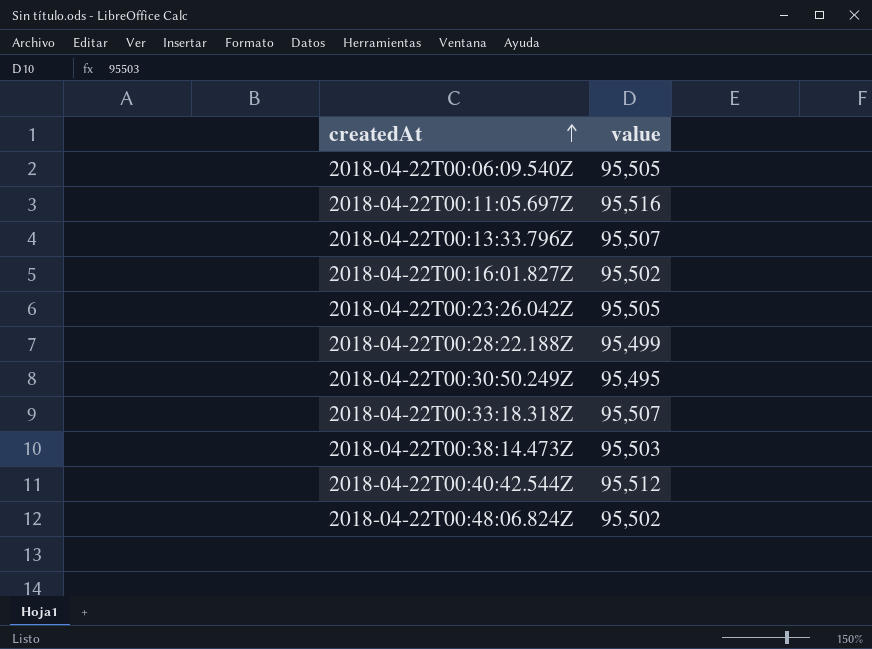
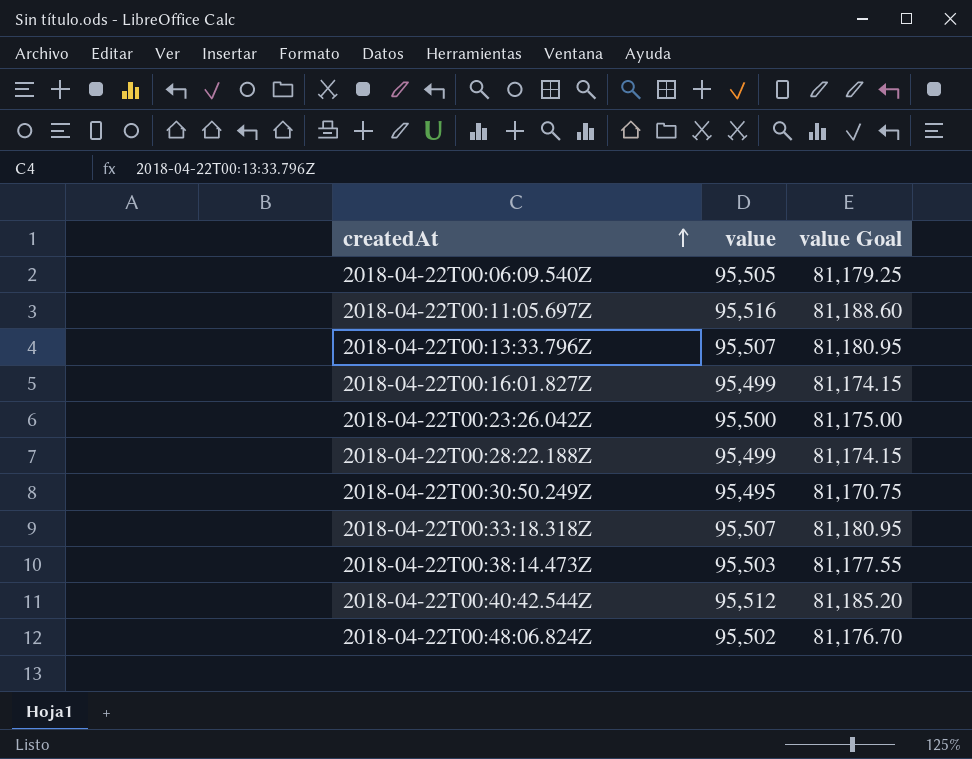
column value Goal | formula: none -> [value] * 0.85
2018-04-22T00:16:01.827Z | value: 95,502 -> 95,499
2018-04-22T00:23:26.042Z | value: 95,505 -> 95,500

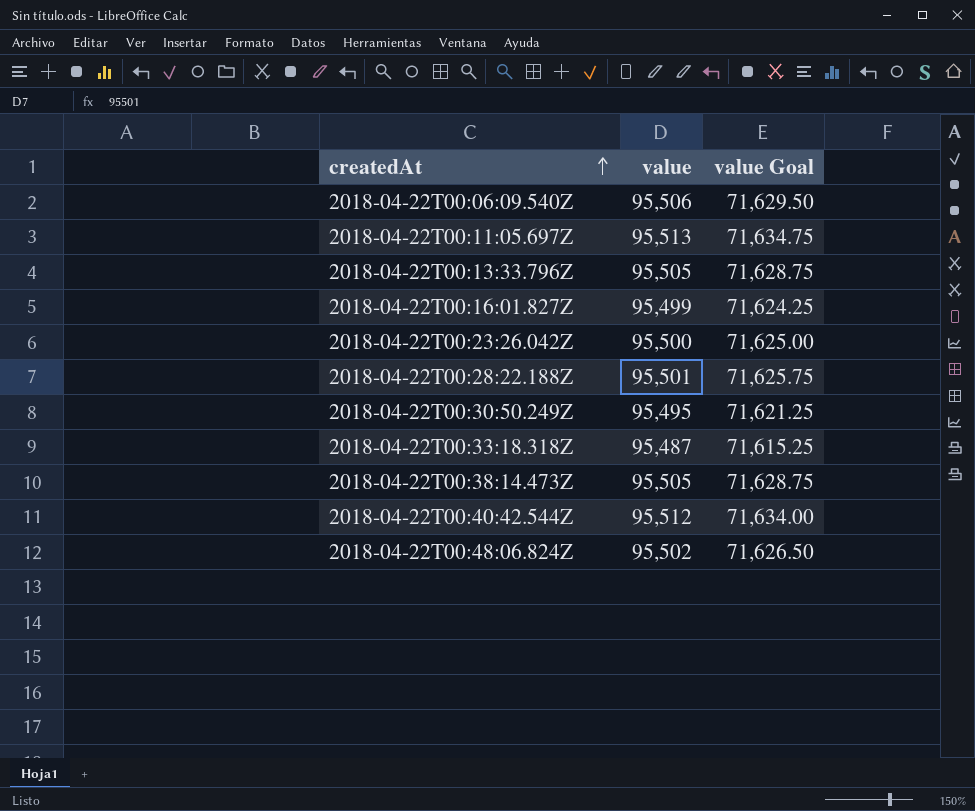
column value Goal | formula: [value] * 0.85 -> [value] * 0.75
2018-04-22T00:06:09.540Z | value: 95,505 -> 95,506
2018-04-22T00:11:05.697Z | value: 95,516 -> 95,513
2018-04-22T00:13:33.796Z | value: 95,507 -> 95,505
2018-04-22T00:28:22.188Z | value: 95,499 -> 95,501
2018-04-22T00:33:18.318Z | value: 95,507 -> 95,487
2018-04-22T00:38:14.473Z | value: 95,503 -> 95,505

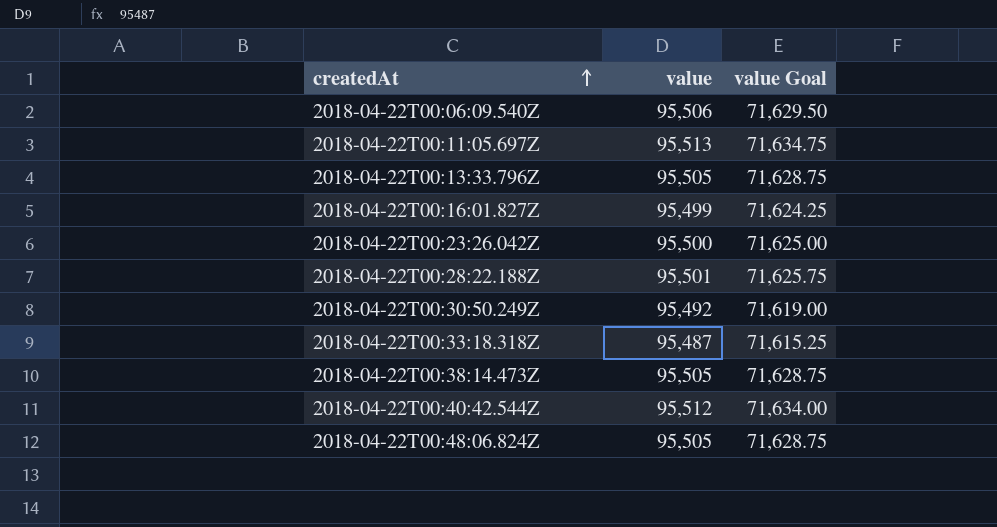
2018-04-22T00:30:50.249Z | value: 95,495 -> 95,492
2018-04-22T00:30:50.249Z | value Goal: 71,621.25 -> 71,619.00
2018-04-22T00:48:06.824Z | value: 95,502 -> 95,505
2018-04-22T00:48:06.824Z | value Goal: 71,626.50 -> 71,628.75

